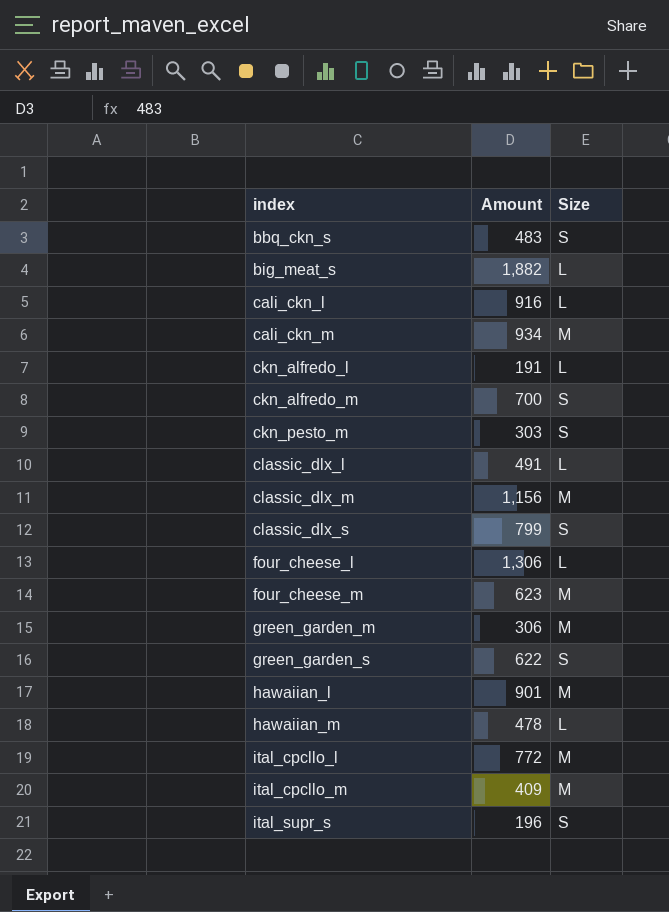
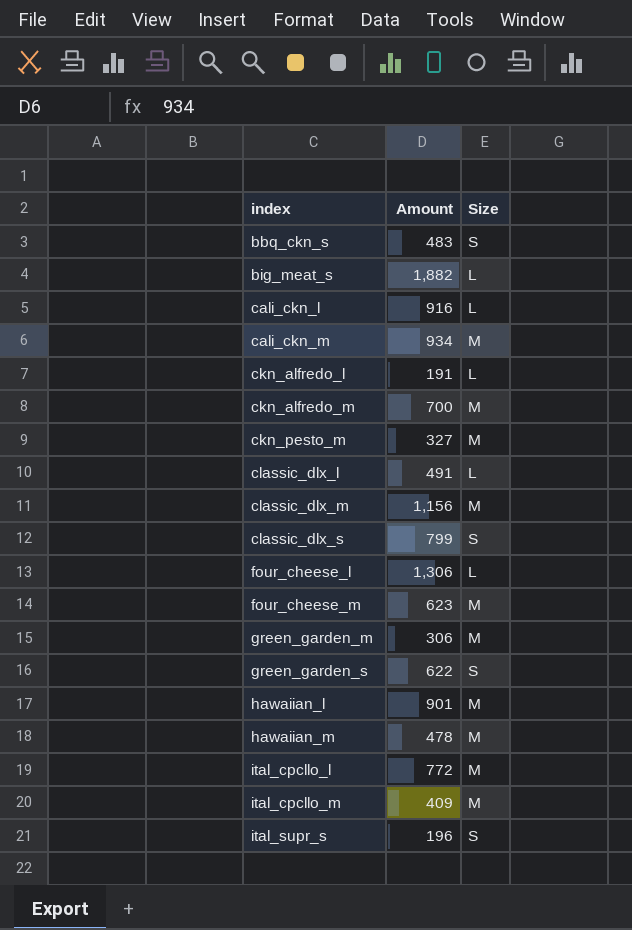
ckn_alfredo_m | Size: S -> M
ckn_pesto_m | Amount: 303 -> 327
ckn_pesto_m | Size: S -> M
hawaiian_m | Size: L -> M

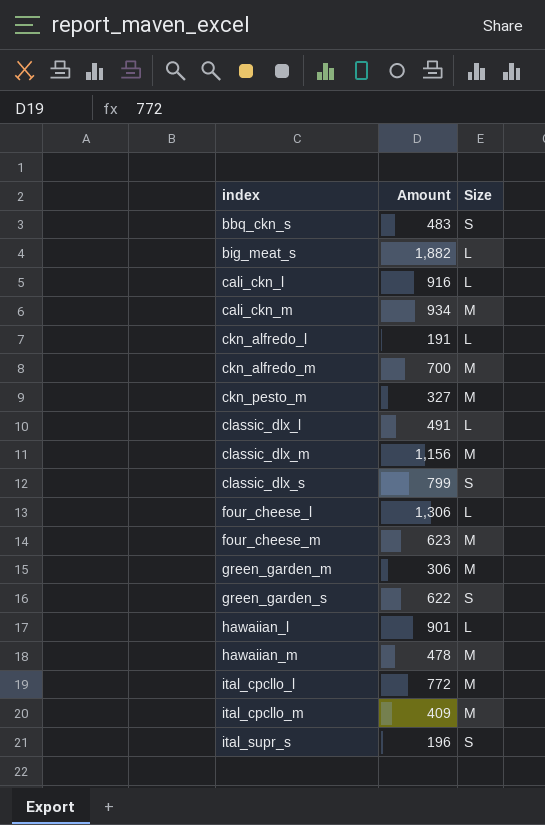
hawaiian_l | Size: M -> L

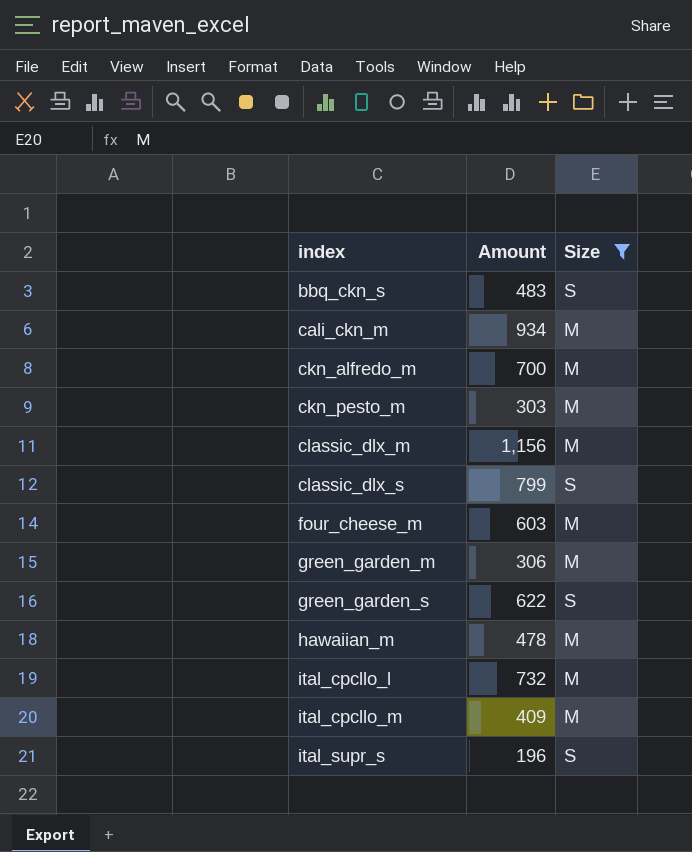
filter: none -> Size != L
ckn_pesto_m | Amount: 327 -> 303
four_cheese_m | Amount: 623 -> 603
ital_cpcllo_l | Amount: 772 -> 732

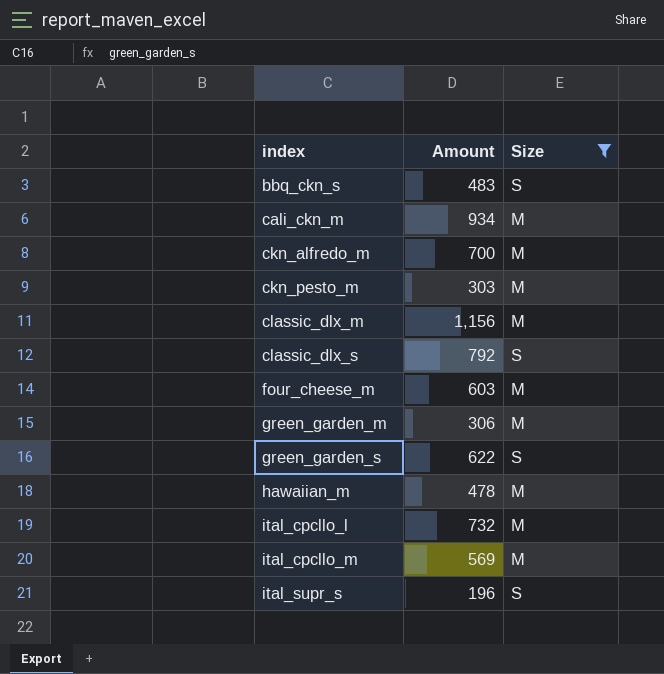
classic_dlx_s | Amount: 799 -> 792
ital_cpcllo_m | Amount: 409 -> 569

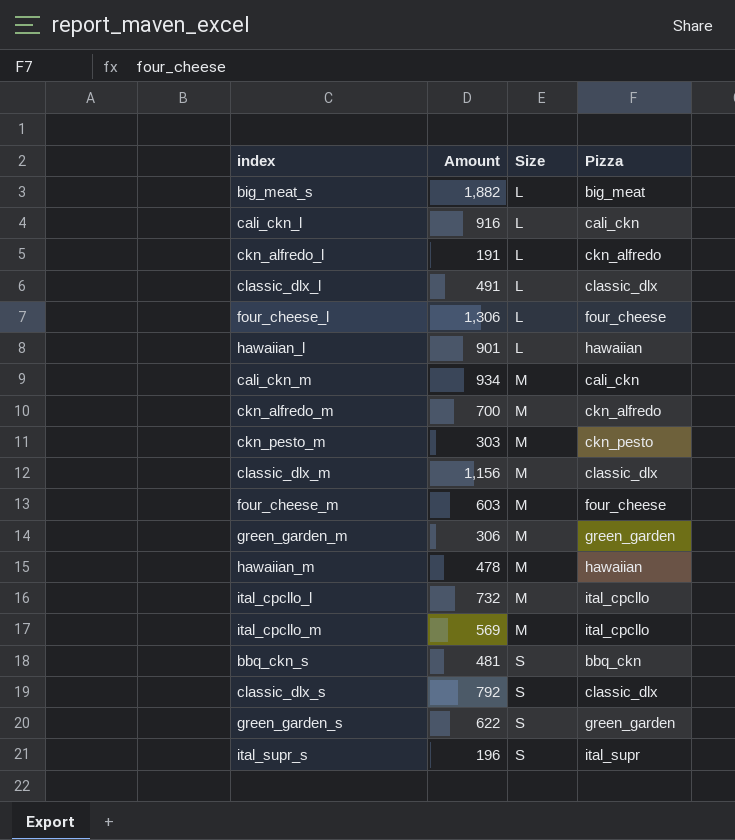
filter: Size != L -> none
row order: index ascending -> Size ascending
column Pizza | position: none -> 4
bbq_ckn_s | Amount: 483 -> 481

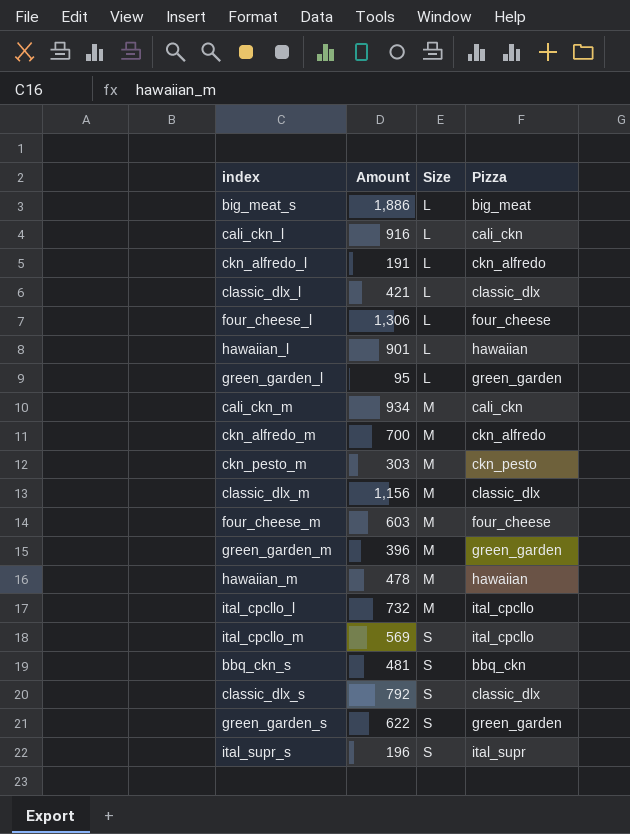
big_meat_s | Amount: 1,882 -> 1,886
classic_dlx_l | Amount: 491 -> 421
row green_garden_l: none -> 95 | L | green_garden
green_garden_m | Amount: 306 -> 396
ital_cpcllo_m | Size: M -> S

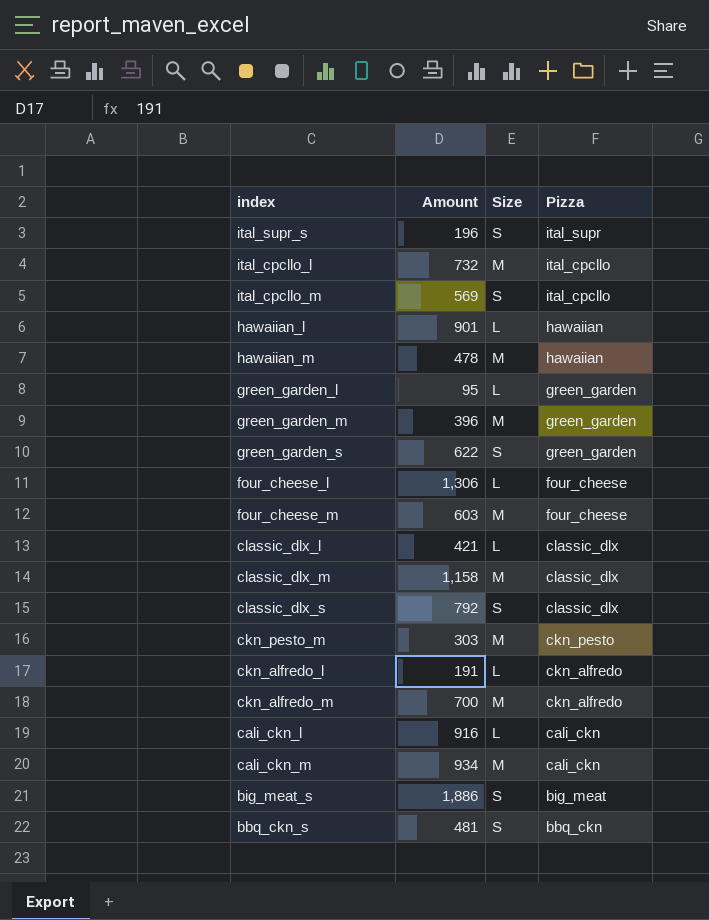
row order: Size ascending -> Pizza descending
classic_dlx_m | Amount: 1,156 -> 1,158
big_meat_s | Size: L -> S

